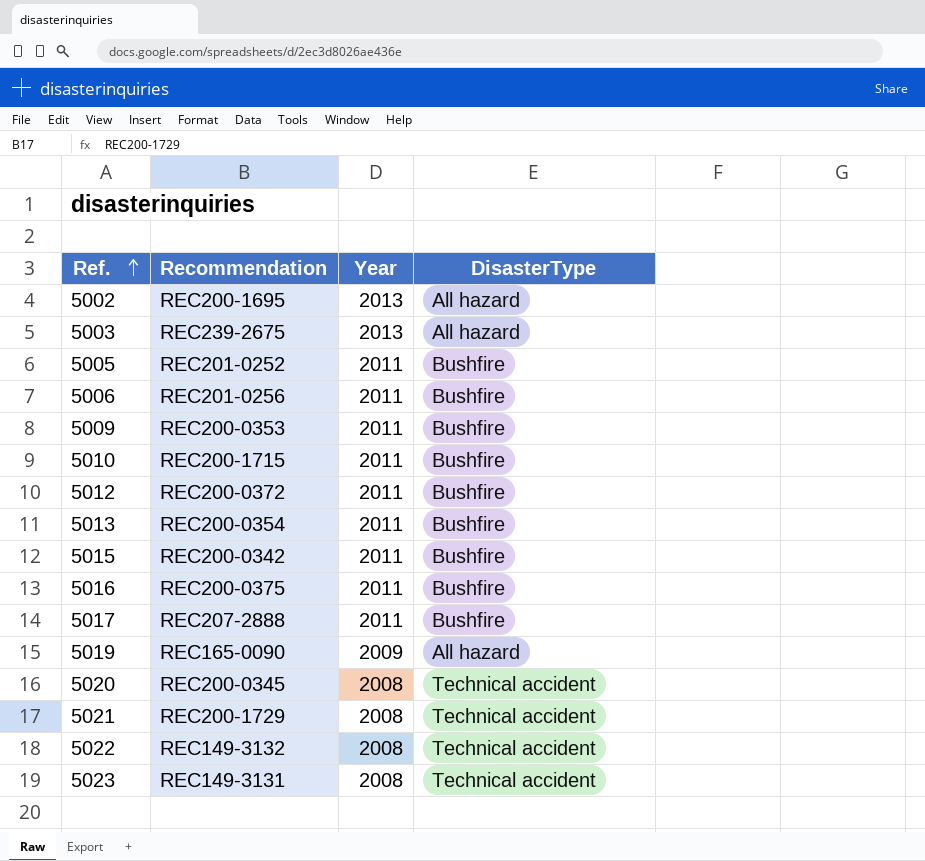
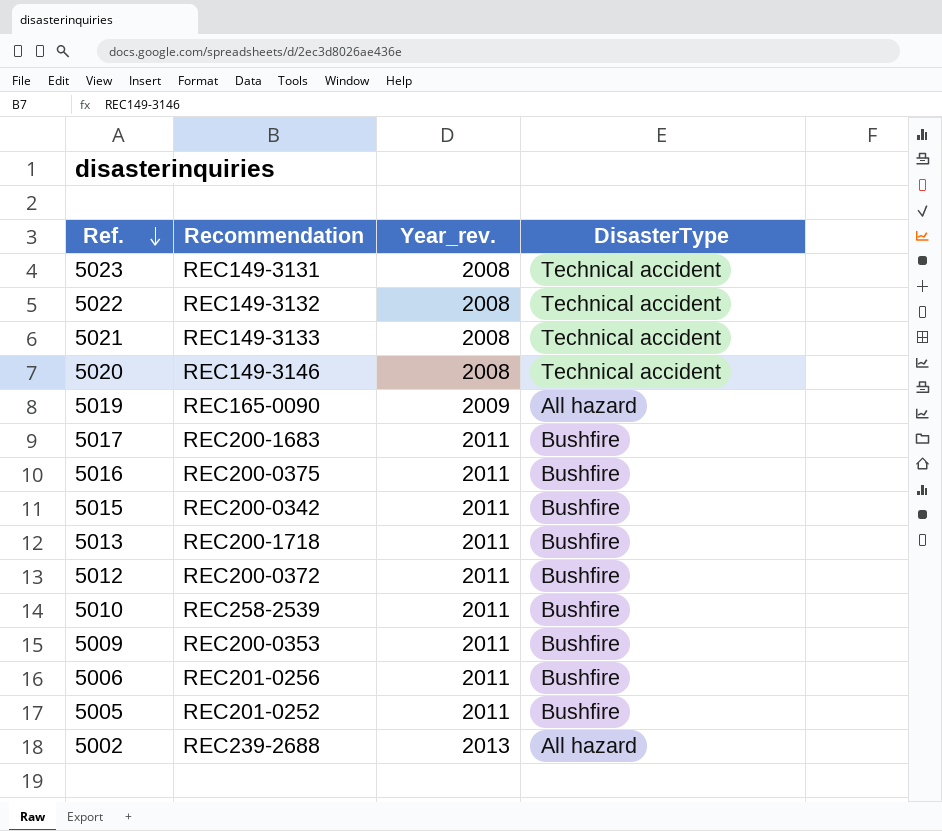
row order: Ref. ascending -> Ref. descending
column name: Year -> Year_rev.
row 5003: REC239-2675 | 2013 | All hazard -> none
5021 | Recommendation: REC200-1729 -> REC149-3133
5020 | Recommendation: REC200-0345 -> REC149-3146
5017 | Recommendation: REC207-2888 -> REC200-1683
5013 | Recommendation: REC200-0354 -> REC200-1718
5010 | Recommendation: REC200-1715 -> REC258-2539
5002 | Recommendation: REC200-1695 -> REC239-2688

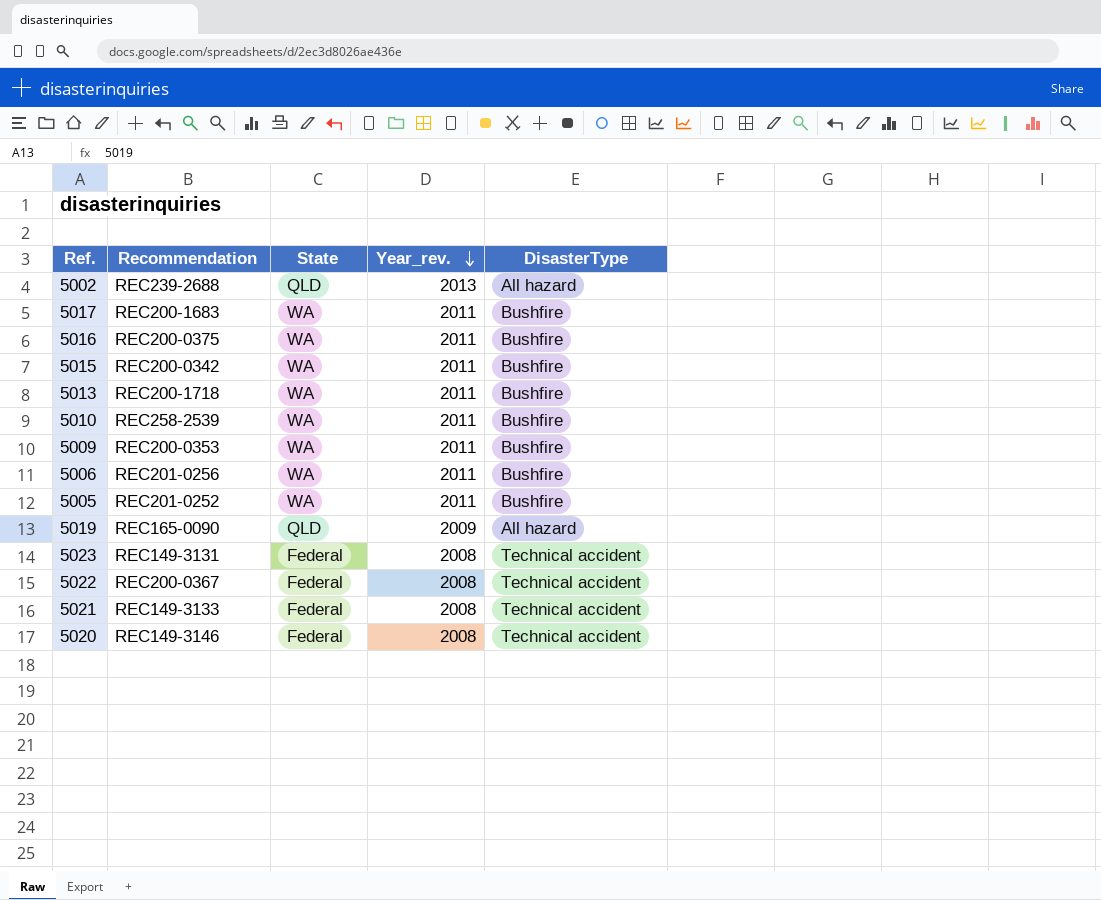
row order: Ref. descending -> Year_rev. descending
column State | position: none -> 3
row 5012: REC200-0372 | 2011 | Bushfire -> none
5022 | Recommendation: REC149-3132 -> REC200-0367

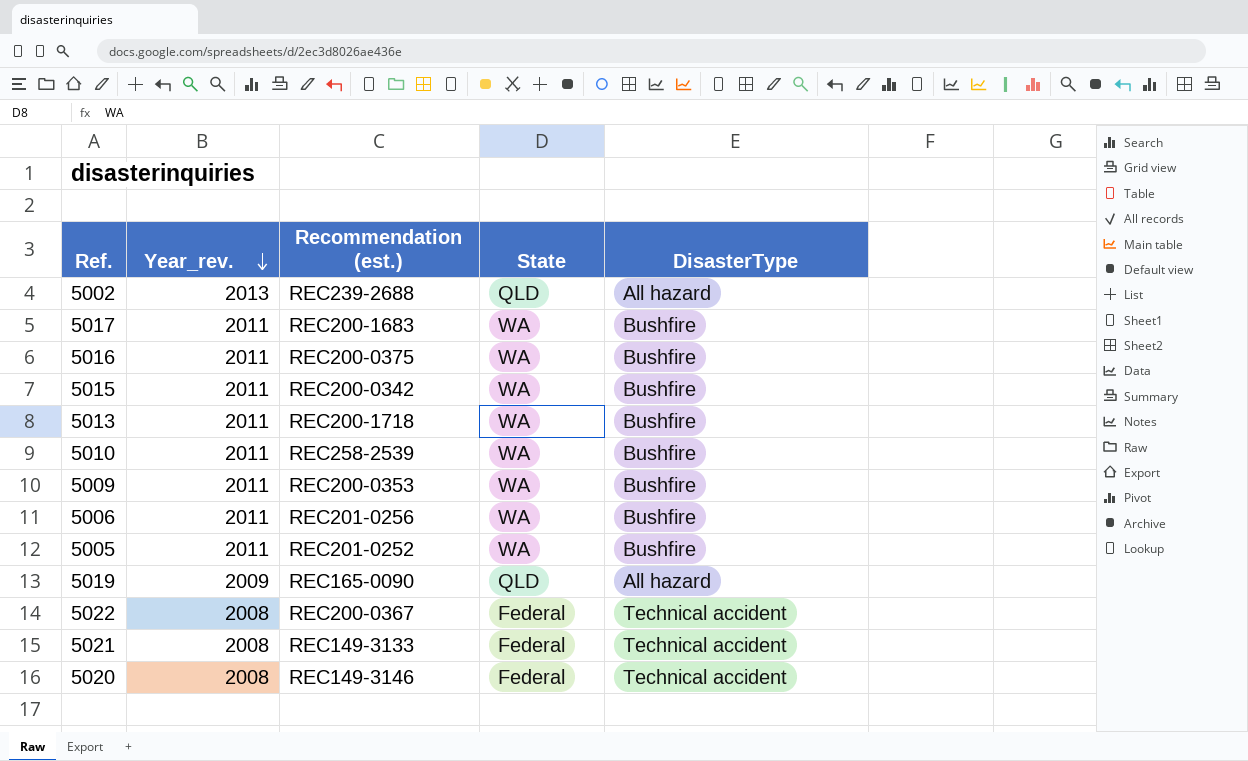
column Year_rev. | position: 4 -> 2
column name: Recommendation -> Recommendation (est.)
row 5023: REC149-3131 | Federal | 2008 | Technical accident -> none

